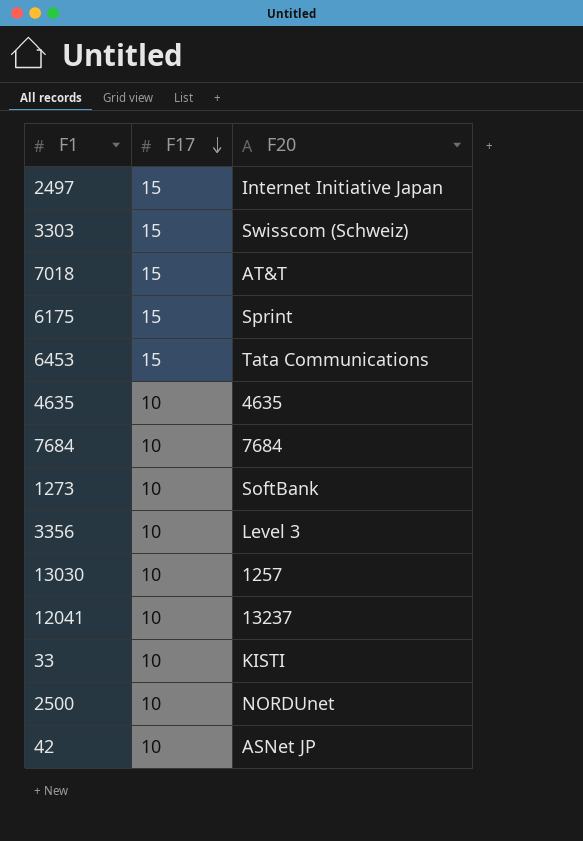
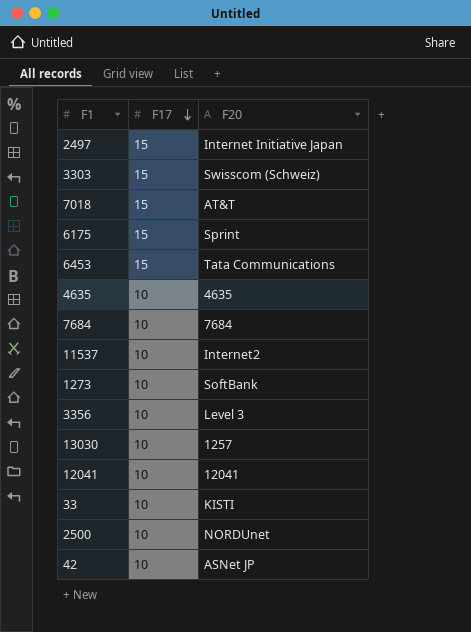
row 11537: none -> 10 | Internet2
12041 | F20: 13237 -> 12041

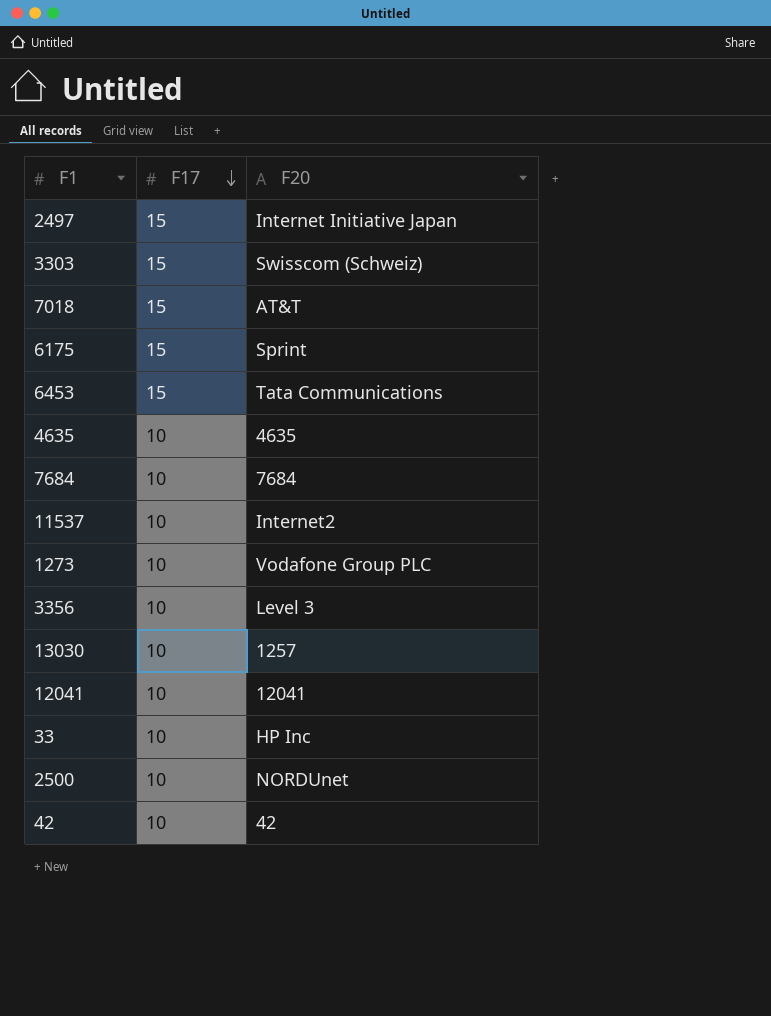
1273 | F20: SoftBank -> Vodafone Group PLC
33 | F20: KISTI -> HP Inc
42 | F20: ASNet JP -> 42

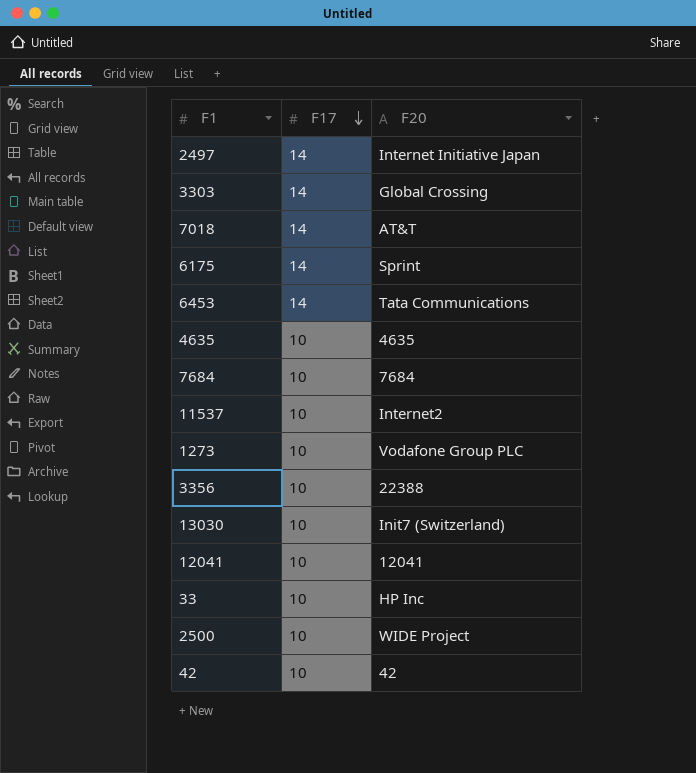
2497 | F17: 15 -> 14
3303 | F17: 15 -> 14
3303 | F20: Swisscom (Schweiz) -> Global Crossing
7018 | F17: 15 -> 14
6175 | F17: 15 -> 14
6453 | F17: 15 -> 14
3356 | F20: Level 3 -> 22388
13030 | F20: 1257 -> Init7 (Switzerland)
2500 | F20: NORDUnet -> WIDE Project

